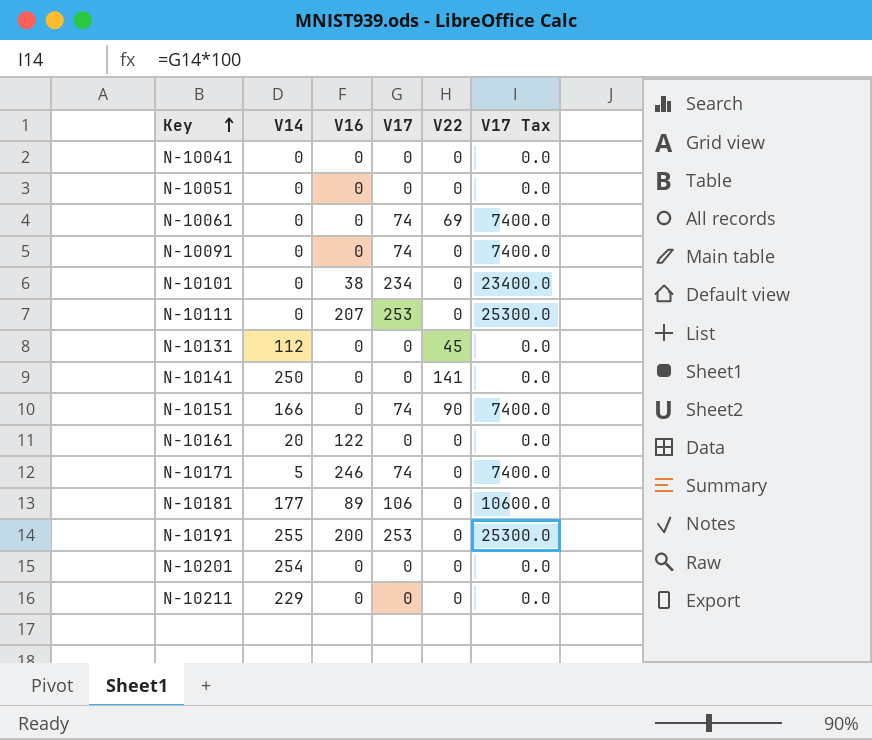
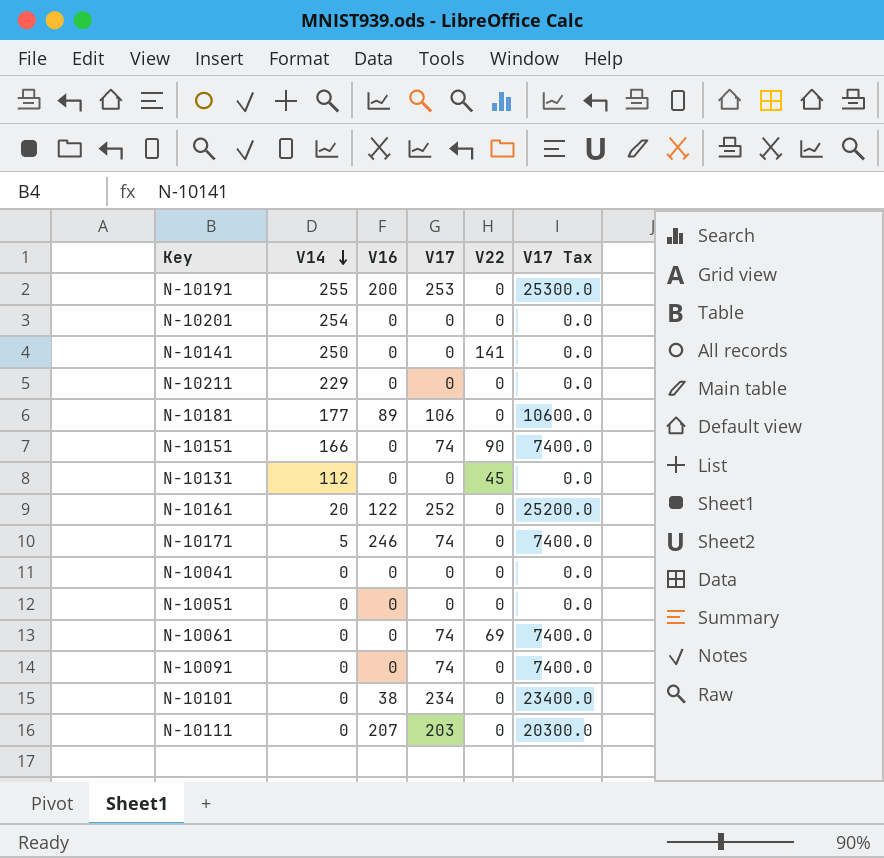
row order: Key ascending -> V14 descending
N-10161 | V17: 0 -> 252
N-10161 | V17 Tax: 0.0 -> 25200.0
N-10111 | V17: 253 -> 203
N-10111 | V17 Tax: 25300.0 -> 20300.0

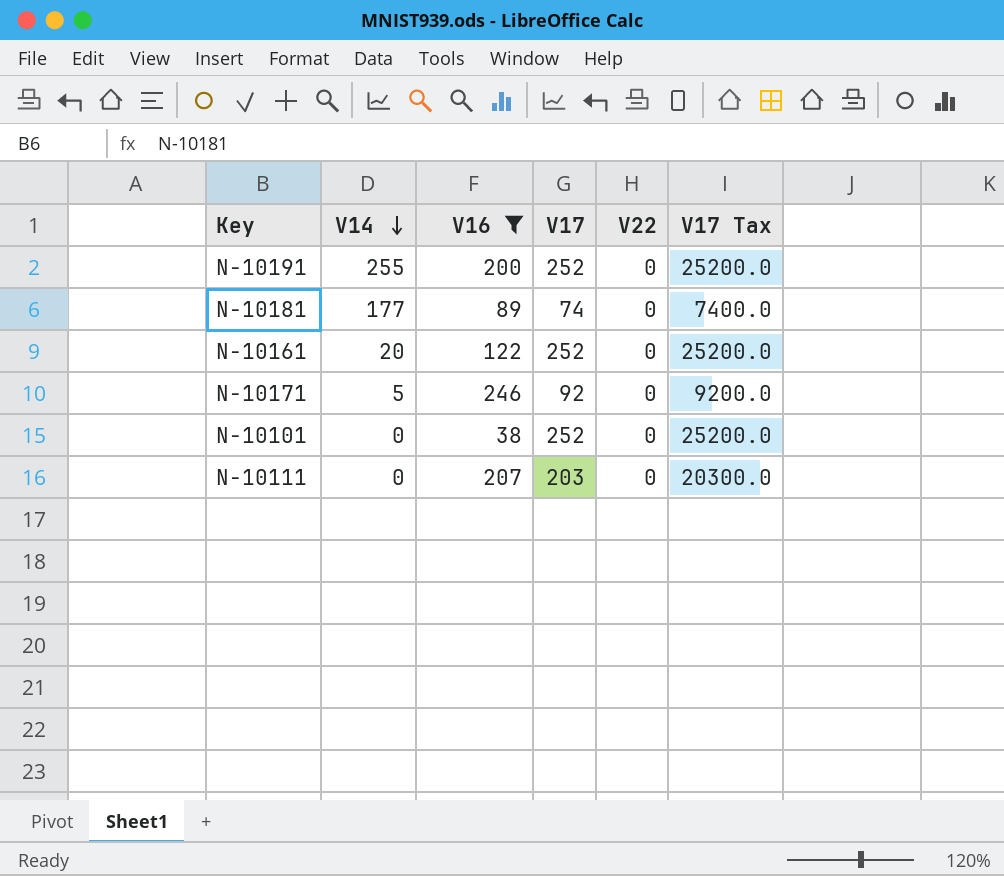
filter: none -> V16 != 0
N-10191 | V17: 253 -> 252
N-10191 | V17 Tax: 25300.0 -> 25200.0
N-10181 | V17: 106 -> 74
N-10181 | V17 Tax: 10600.0 -> 7400.0
N-10171 | V17: 74 -> 92
N-10171 | V17 Tax: 7400.0 -> 9200.0
N-10101 | V17: 234 -> 252
N-10101 | V17 Tax: 23400.0 -> 25200.0

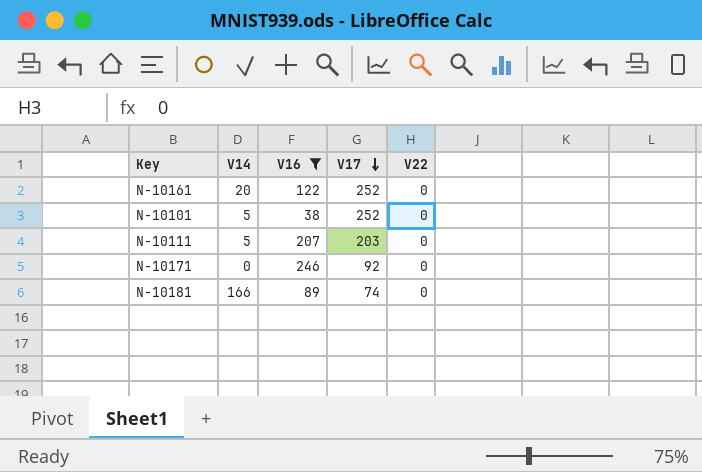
row order: V14 descending -> V17 descending
column V17 Tax | formula: [V17] * 100 -> none
row N-10191: 255 | 200 | 252 | 0 | 25200.0 -> none
N-10101 | V14: 0 -> 5
N-10111 | V14: 0 -> 5
N-10171 | V14: 5 -> 0
N-10181 | V14: 177 -> 166

